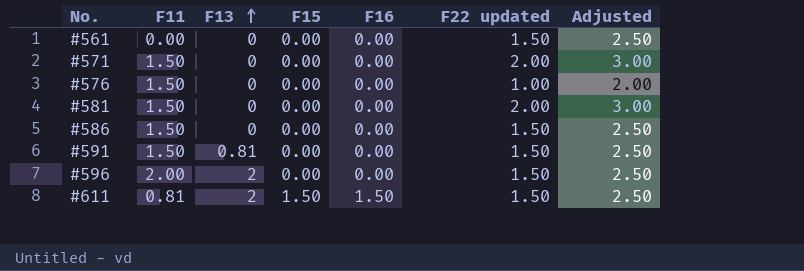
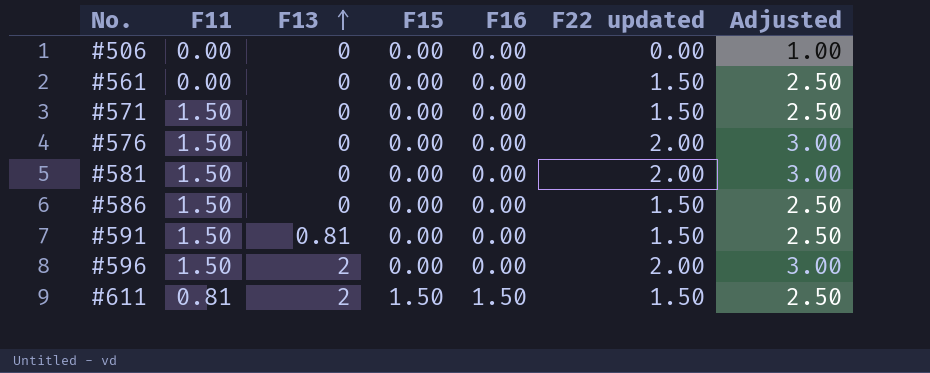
row #506: none -> 0.00 | 0 | 0.00 | 0.00 | 0.00 | 1.00
#571 | F22 updated: 2.00 -> 1.50
#571 | Adjusted: 3.00 -> 2.50
#576 | F22 updated: 1.00 -> 2.00
#576 | Adjusted: 2.00 -> 3.00
#596 | F11: 2.00 -> 1.50
#596 | F22 updated: 1.50 -> 2.00
#596 | Adjusted: 2.50 -> 3.00

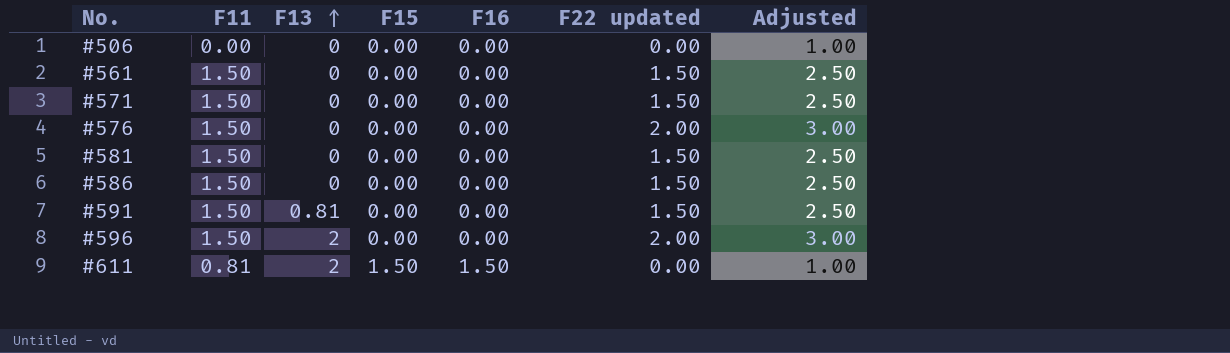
#561 | F11: 0.00 -> 1.50
#581 | F22 updated: 2.00 -> 1.50
#581 | Adjusted: 3.00 -> 2.50
#611 | F22 updated: 1.50 -> 0.00
#611 | Adjusted: 2.50 -> 1.00

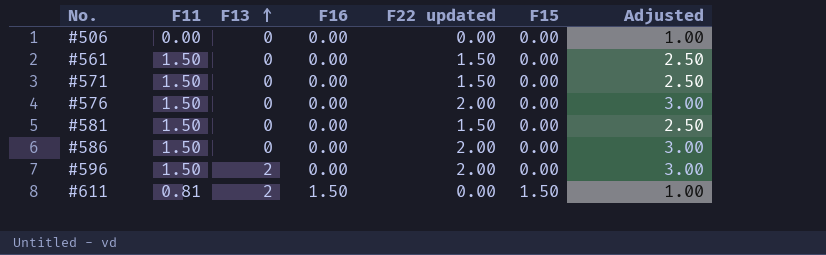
column F15 | position: 4 -> 6
row #591: 1.50 | 0.81 | 0.00 | 0.00 | 1.50 | 2.50 -> none
#586 | F22 updated: 1.50 -> 2.00
#586 | Adjusted: 2.50 -> 3.00

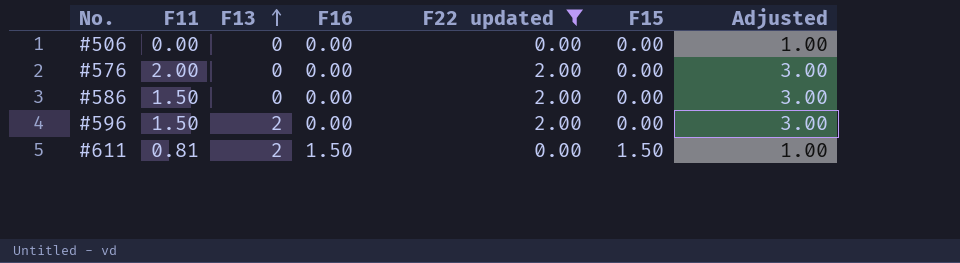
filter: none -> F22 updated != 1.50
#576 | F11: 1.50 -> 2.00

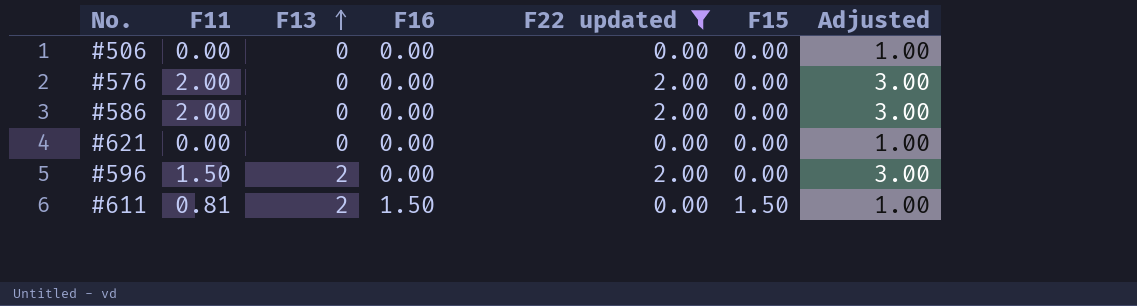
#586 | F11: 1.50 -> 2.00
row #621: none -> 0.00 | 0 | 0.00 | 0.00 | 0.00 | 1.00

